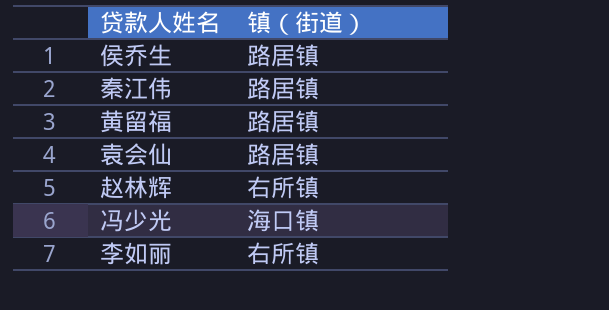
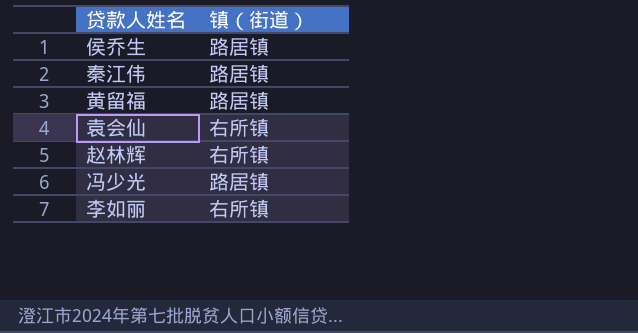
袁会仙 | 镇（街道）: 路居镇 -> 右所镇
冯少光 | 镇（街道）: 海口镇 -> 路居镇

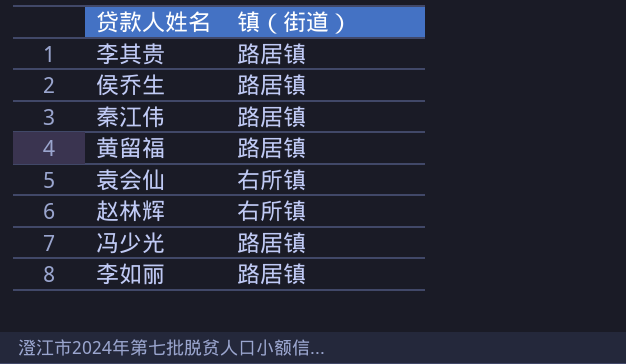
row 李其贵: none -> 路居镇
李如丽 | 镇（街道）: 右所镇 -> 路居镇

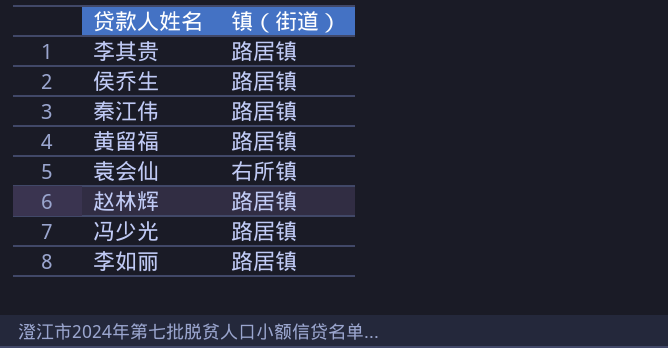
赵林辉 | 镇（街道）: 右所镇 -> 路居镇

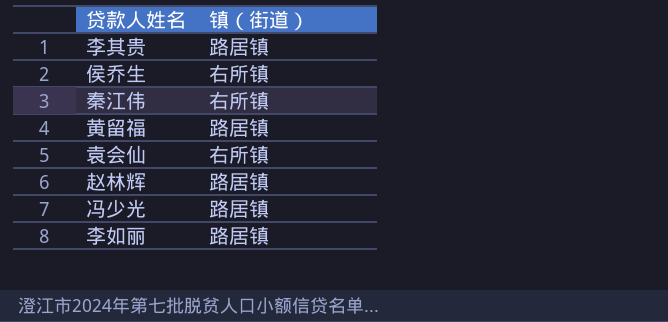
侯乔生 | 镇（街道）: 路居镇 -> 右所镇
秦江伟 | 镇（街道）: 路居镇 -> 右所镇

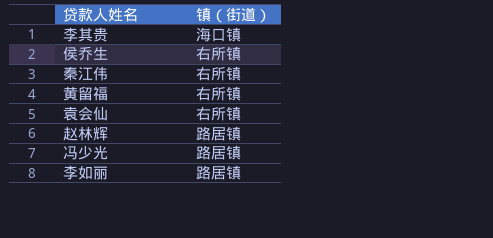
李其贵 | 镇（街道）: 路居镇 -> 海口镇
黄留福 | 镇（街道）: 路居镇 -> 右所镇

